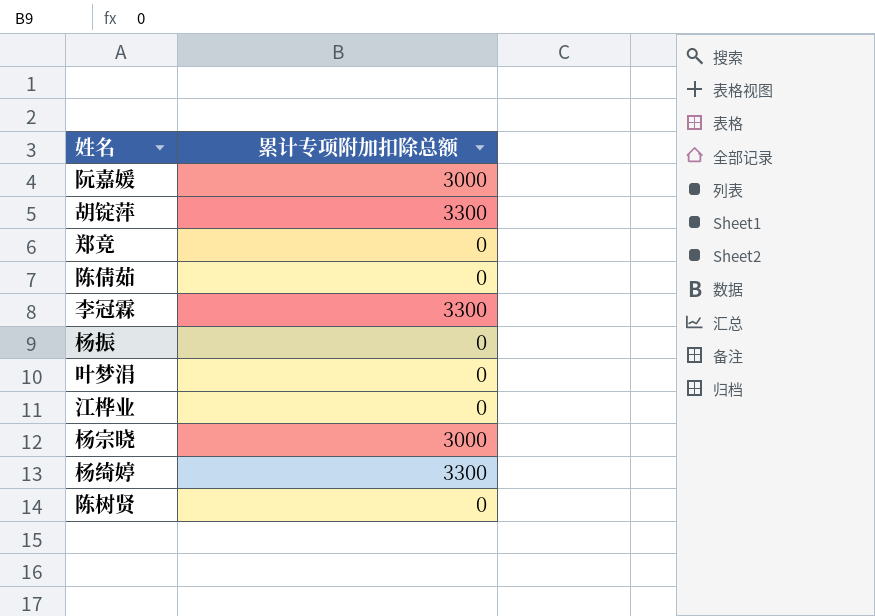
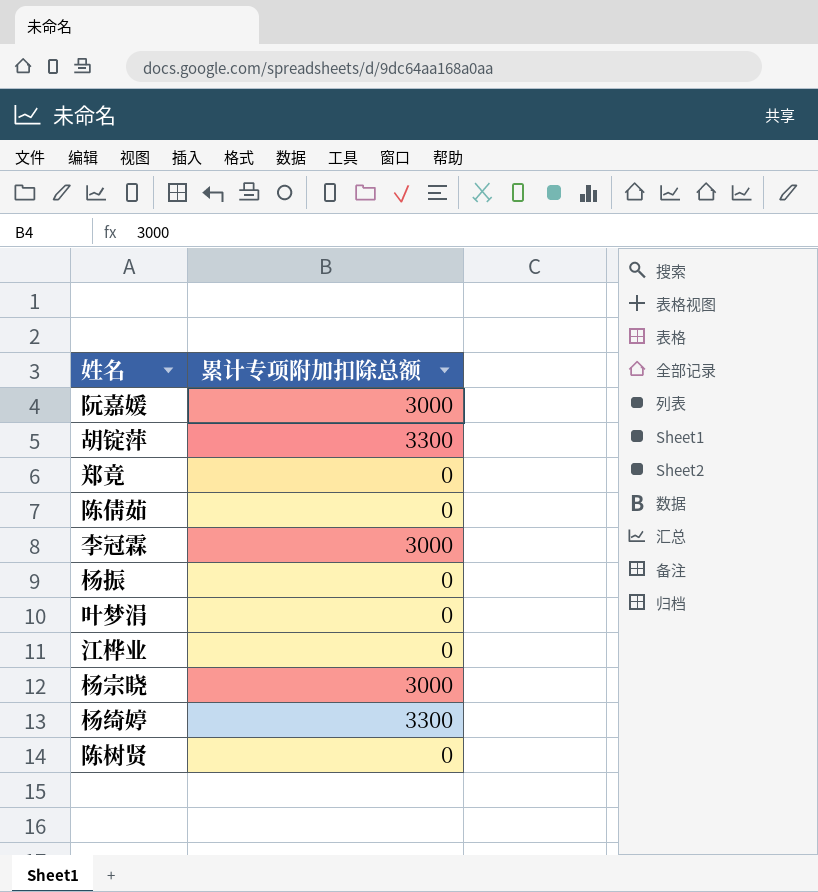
李冠霖 | 累计专项附加扣除总额: 3300 -> 3000

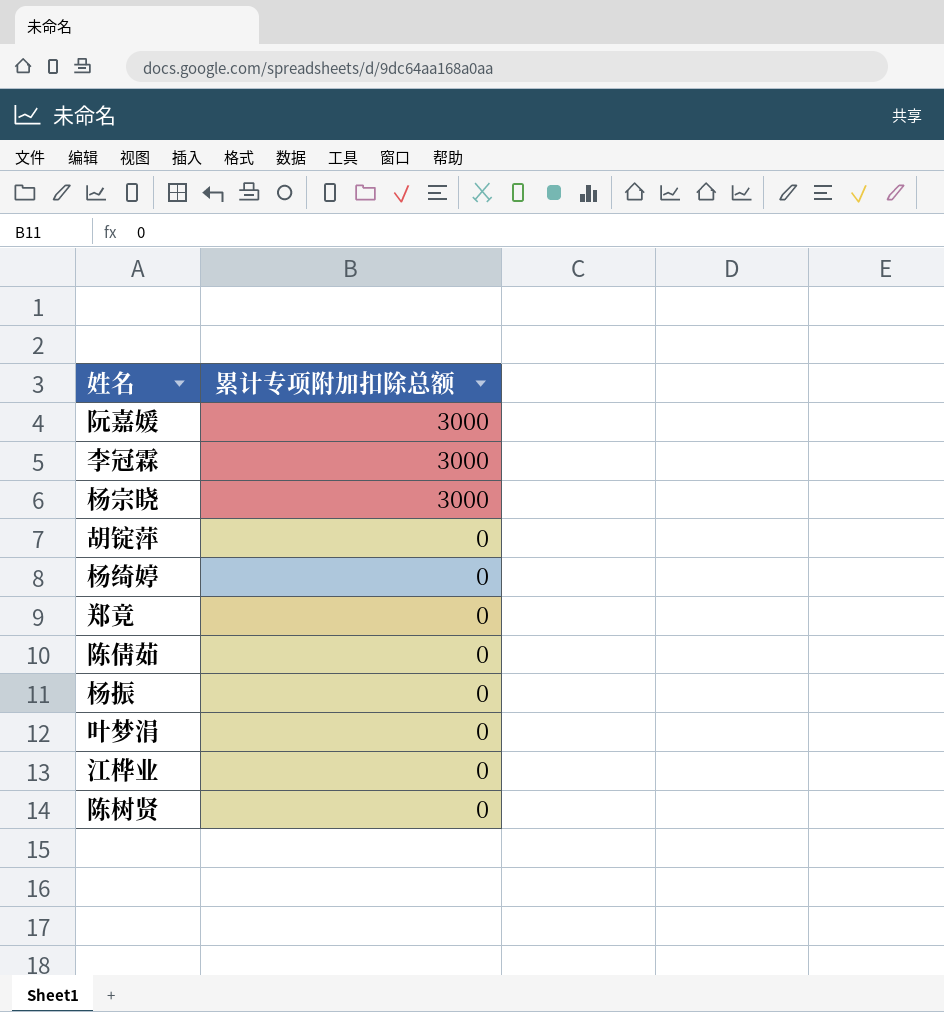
row order: none -> 累计专项附加扣除总额 descending
胡锭萍 | 累计专项附加扣除总额: 3300 -> 0
杨绮婷 | 累计专项附加扣除总额: 3300 -> 0

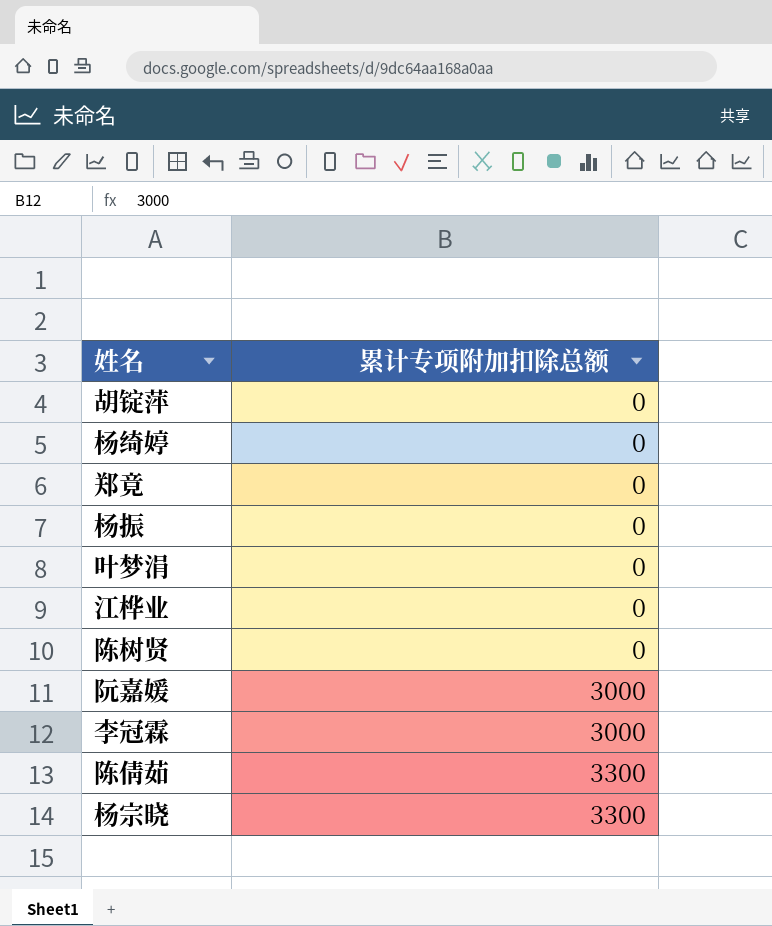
row order: 累计专项附加扣除总额 descending -> 累计专项附加扣除总额 ascending
陈倩茹 | 累计专项附加扣除总额: 0 -> 3300
杨宗晓 | 累计专项附加扣除总额: 3000 -> 3300

